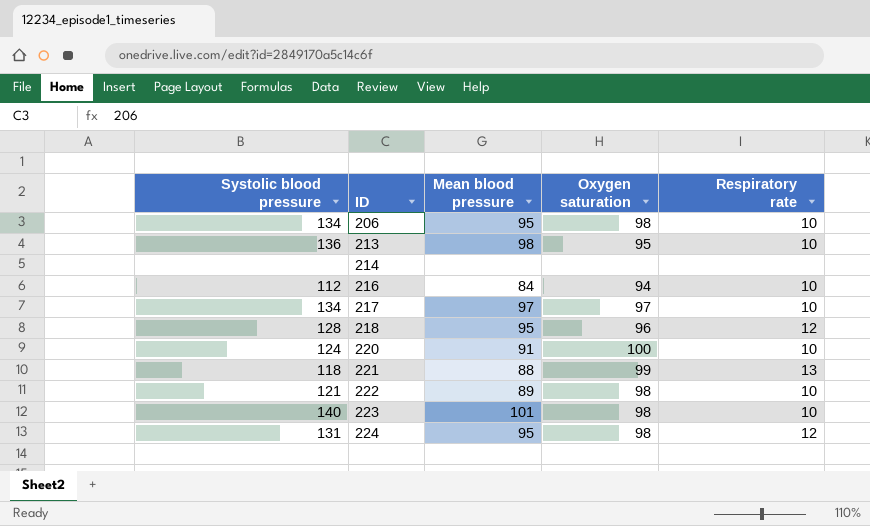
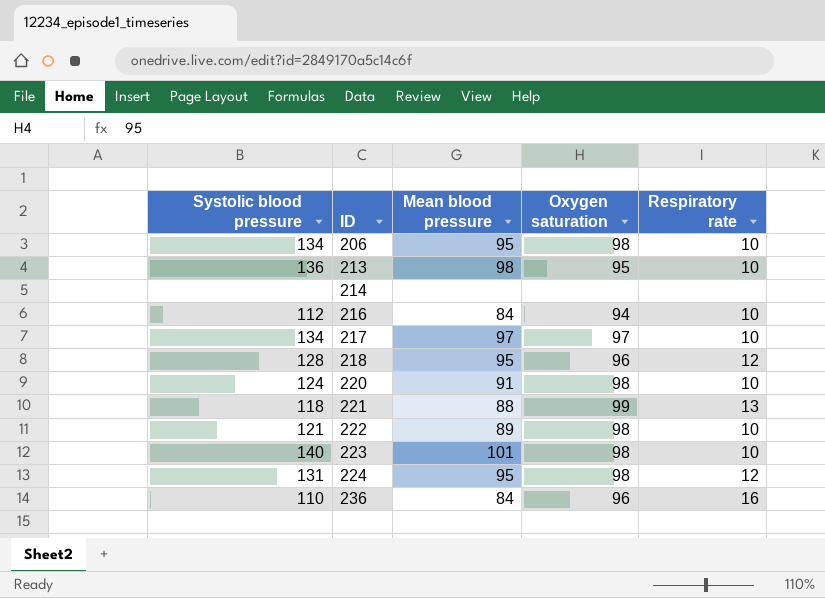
220 | Oxygen saturation: 100 -> 98
row 236: none -> 110 | 84 | 96 | 16

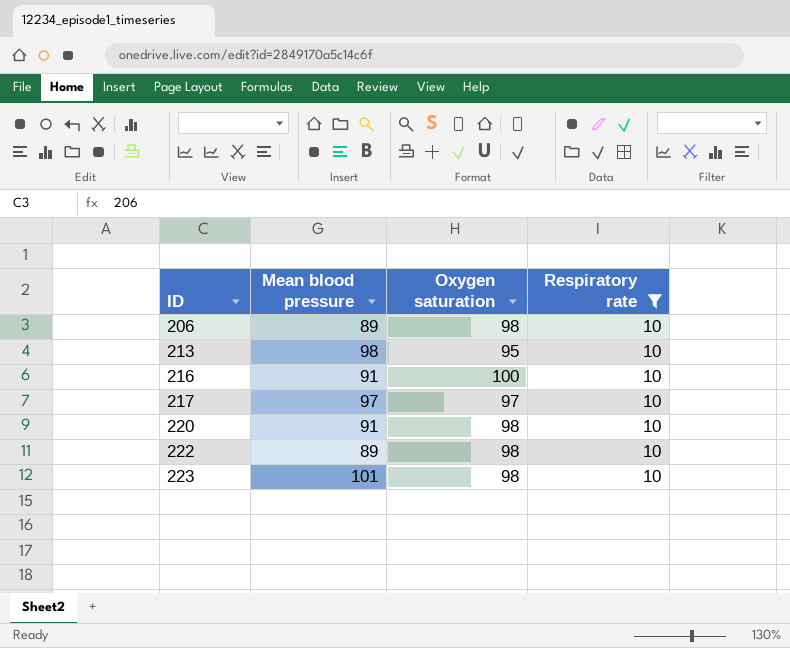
filter: none -> Respiratory rate = 10
column Systolic blood pressure | position: 1 -> none
206 | Mean blood pressure: 95 -> 89
216 | Mean blood pressure: 84 -> 91
216 | Oxygen saturation: 94 -> 100

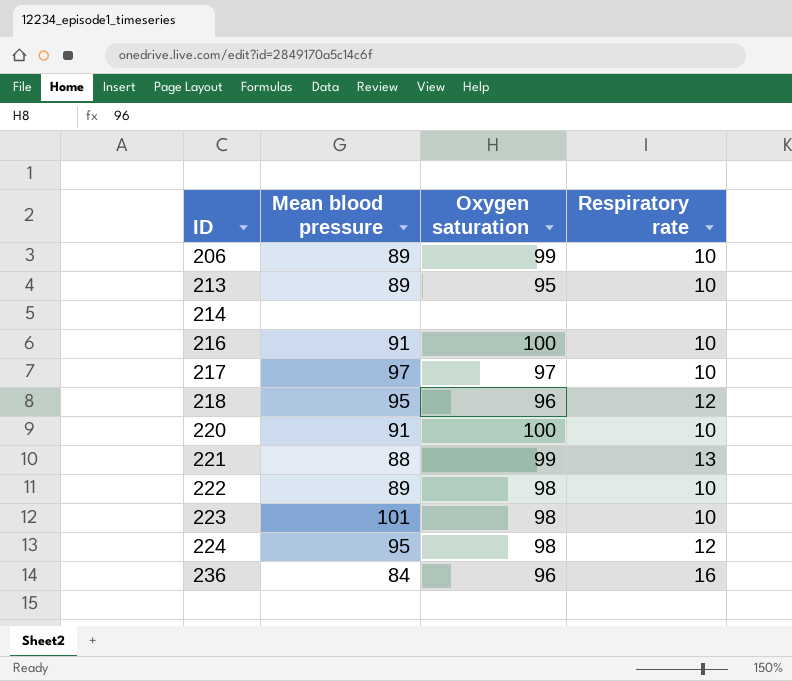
filter: Respiratory rate = 10 -> none
206 | Oxygen saturation: 98 -> 99
213 | Mean blood pressure: 98 -> 89
220 | Oxygen saturation: 98 -> 100

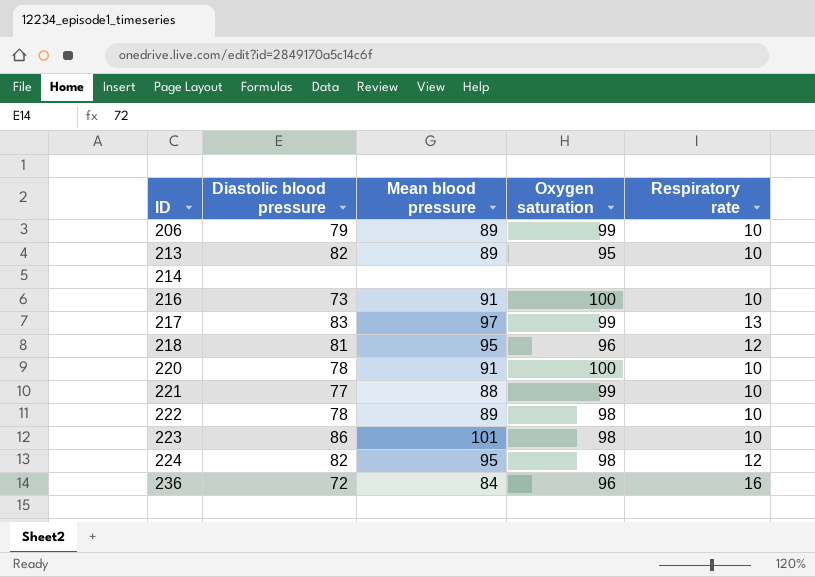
column Diastolic blood pressure | position: none -> 2
217 | Oxygen saturation: 97 -> 99
217 | Respiratory rate: 10 -> 13
221 | Respiratory rate: 13 -> 10

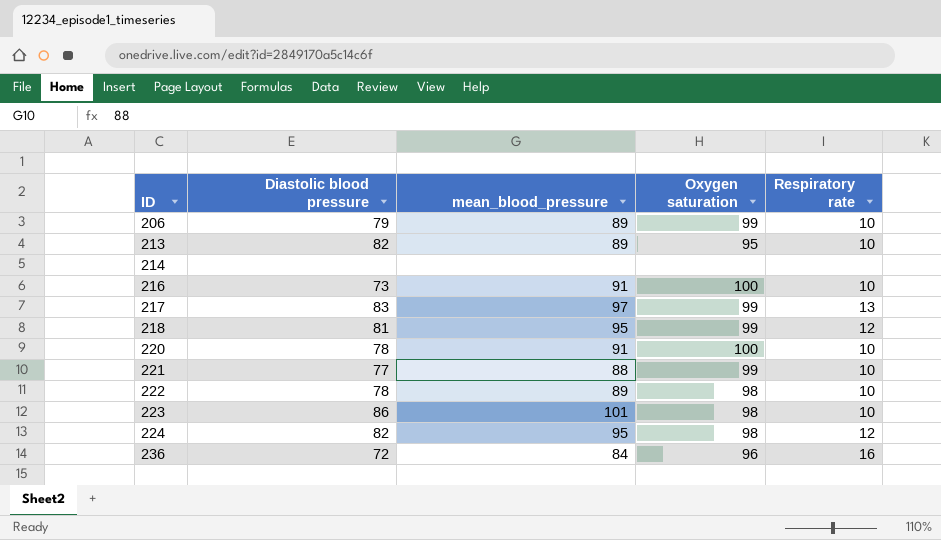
column name: Mean blood pressure -> mean_blood_pressure
218 | Oxygen saturation: 96 -> 99

